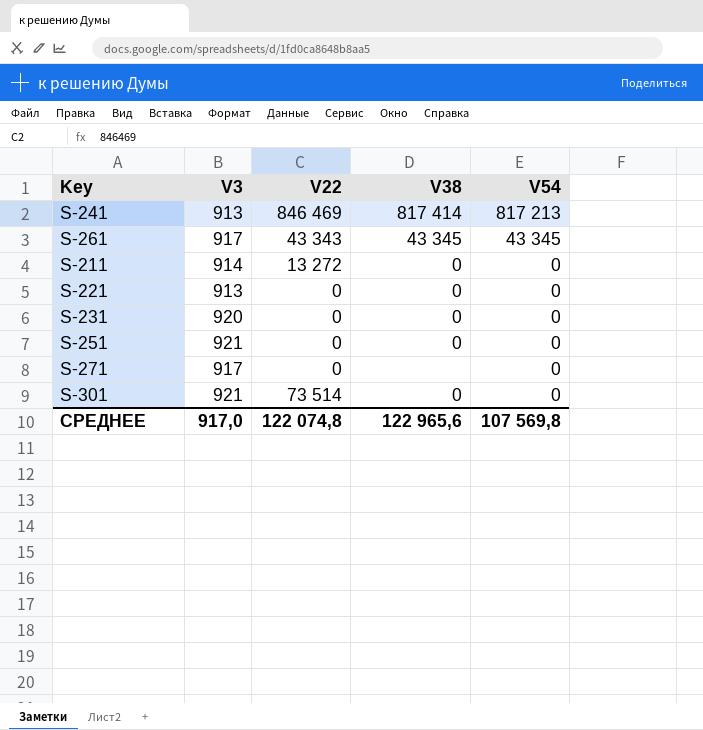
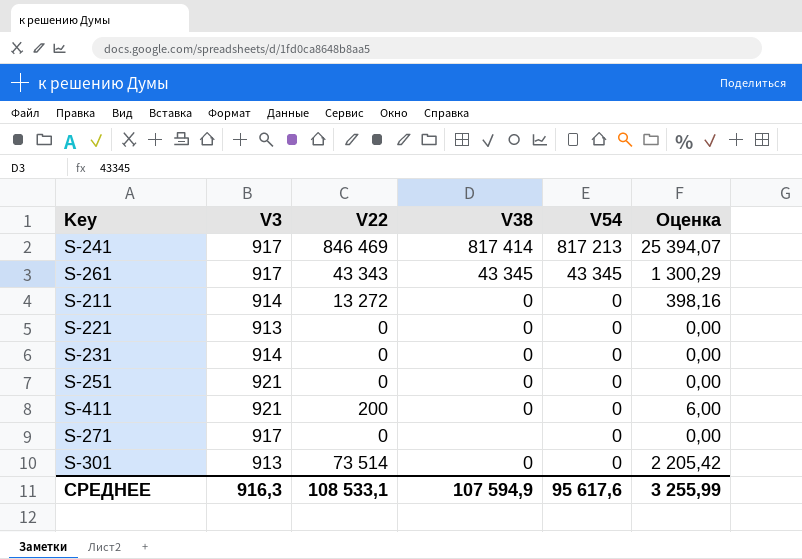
column Оценка | formula: none -> [V22] * 0,03
S-241 | V3: 913 -> 917
S-231 | V3: 920 -> 914
row S-411: none -> 921 | 200 | 0 | 0 | 6,00
S-301 | V3: 921 -> 913
СРЕДНЕЕ | V3: 917,0 -> 916,3
СРЕДНЕЕ | V22: 122 074,8 -> 108 533,1
СРЕДНЕЕ | V38: 122 965,6 -> 107 594,9
СРЕДНЕЕ | V54: 107 569,8 -> 95 617,6

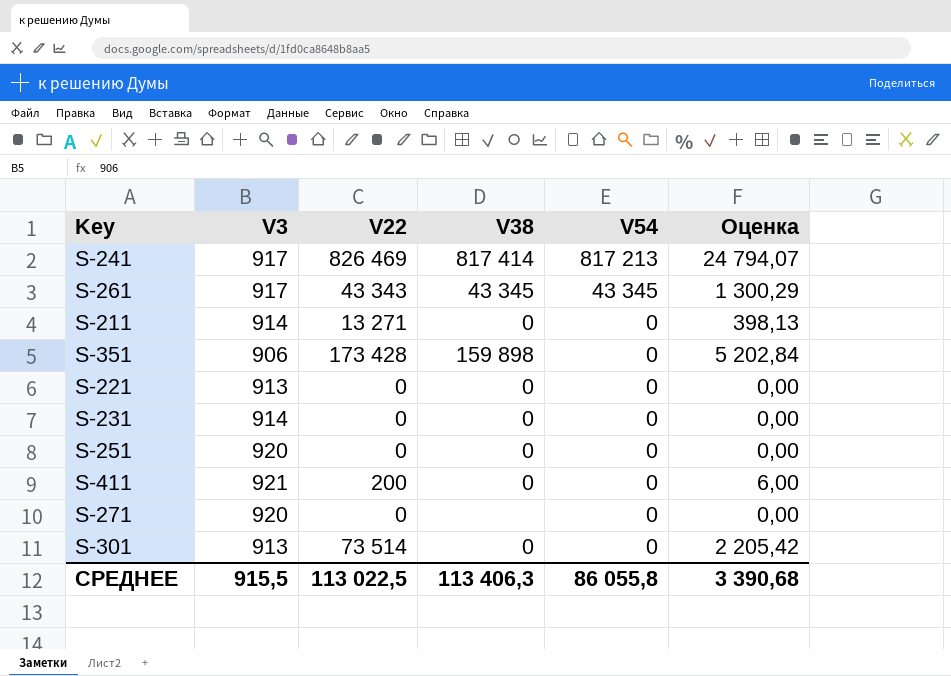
S-241 | V22: 846 469 -> 826 469
S-241 | Оценка: 25 394,07 -> 24 794,07
S-211 | V22: 13 272 -> 13 271
S-211 | Оценка: 398,16 -> 398,13
row S-351: none -> 906 | 173 428 | 159 898 | 0 | 5 202,84
S-251 | V3: 921 -> 920
S-271 | V3: 917 -> 920
СРЕДНЕЕ | V3: 916,3 -> 915,5
СРЕДНЕЕ | V22: 108 533,1 -> 113 022,5
СРЕДНЕЕ | V38: 107 594,9 -> 113 406,3
СРЕДНЕЕ | V54: 95 617,6 -> 86 055,8
СРЕДНЕЕ | Оценка: 3 255,99 -> 3 390,68

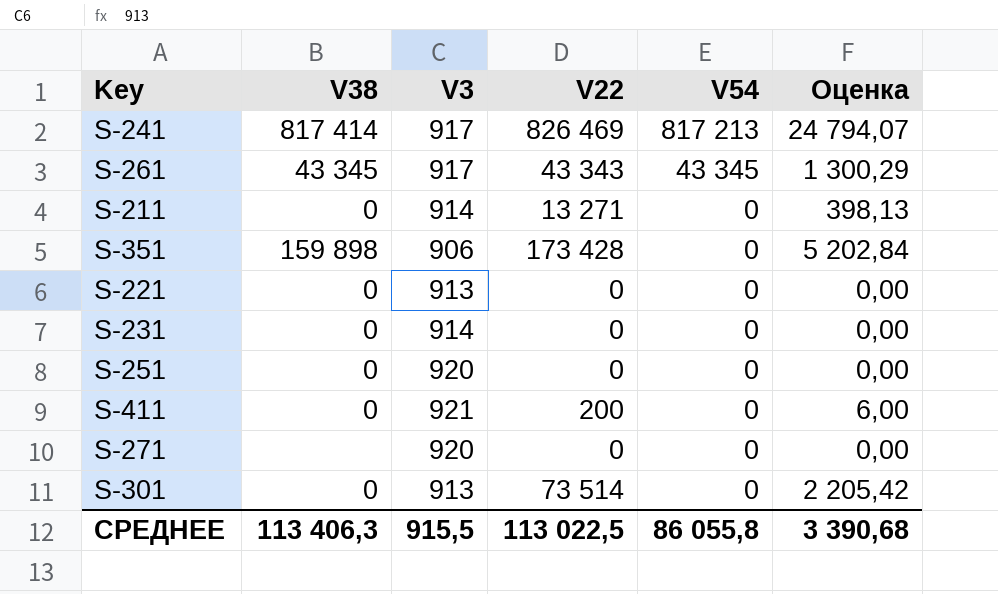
column V38 | position: 4 -> 2

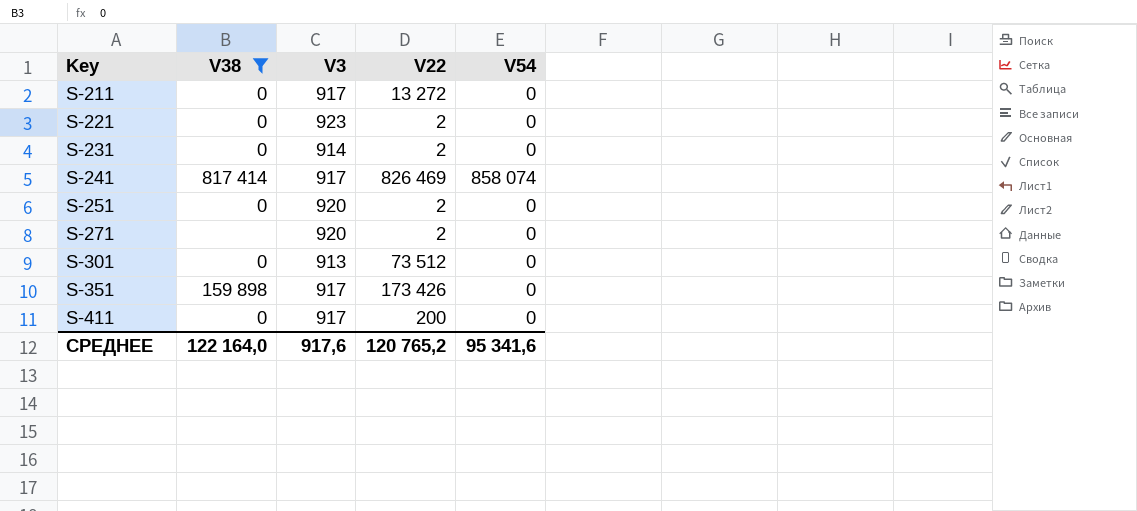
filter: none -> V38 != 43 345
row order: V54 descending -> Key ascending
column Оценка | formula: [V22] * 0,03 -> none
S-211 | V3: 914 -> 917
S-211 | V22: 13 271 -> 13 272
S-221 | V3: 913 -> 923
S-221 | V22: 0 -> 2
S-231 | V22: 0 -> 2
S-241 | V54: 817 213 -> 858 074
S-251 | V22: 0 -> 2
S-271 | V22: 0 -> 2
S-301 | V22: 73 514 -> 73 512
S-351 | V3: 906 -> 917
S-351 | V22: 173 428 -> 173 426
S-411 | V3: 921 -> 917
СРЕДНЕЕ | V38: 113 406,3 -> 122 164,0
СРЕДНЕЕ | V3: 915,5 -> 917,6
СРЕДНЕЕ | V22: 113 022,5 -> 120 765,2
СРЕДНЕЕ | V54: 86 055,8 -> 95 341,6

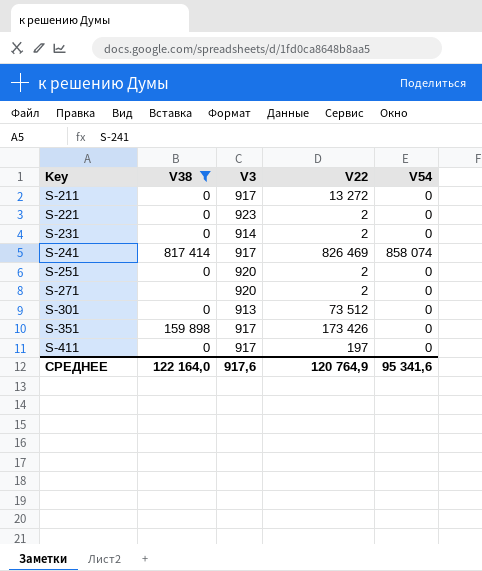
S-411 | V22: 200 -> 197
СРЕДНЕЕ | V22: 120 765,2 -> 120 764,9

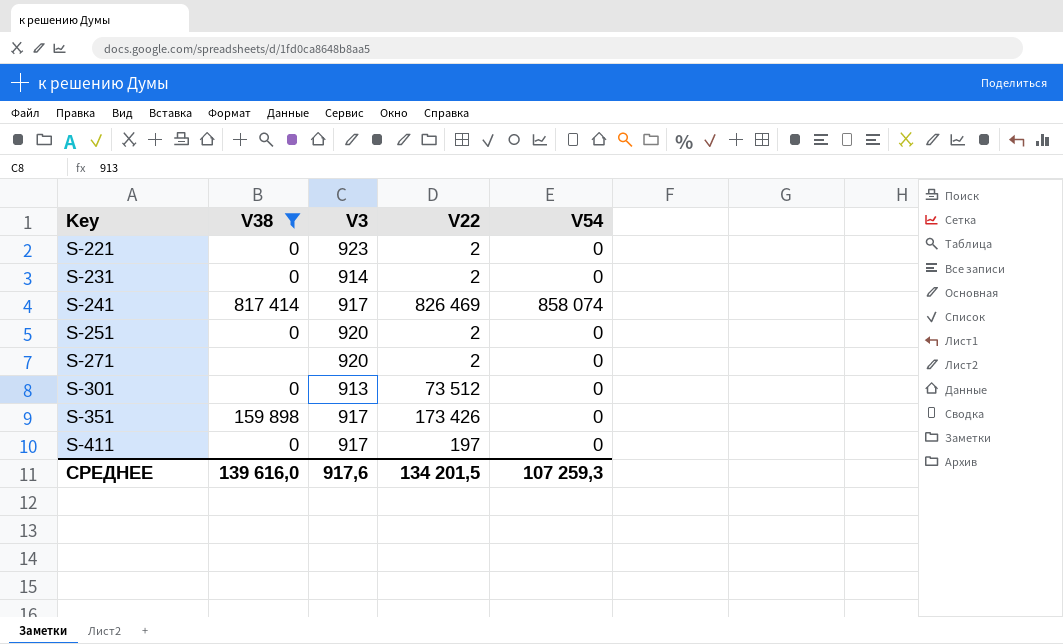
row S-211: 0 | 917 | 13 272 | 0 -> none
СРЕДНЕЕ | V38: 122 164,0 -> 139 616,0
СРЕДНЕЕ | V22: 120 764,9 -> 134 201,5
СРЕДНЕЕ | V54: 95 341,6 -> 107 259,3

